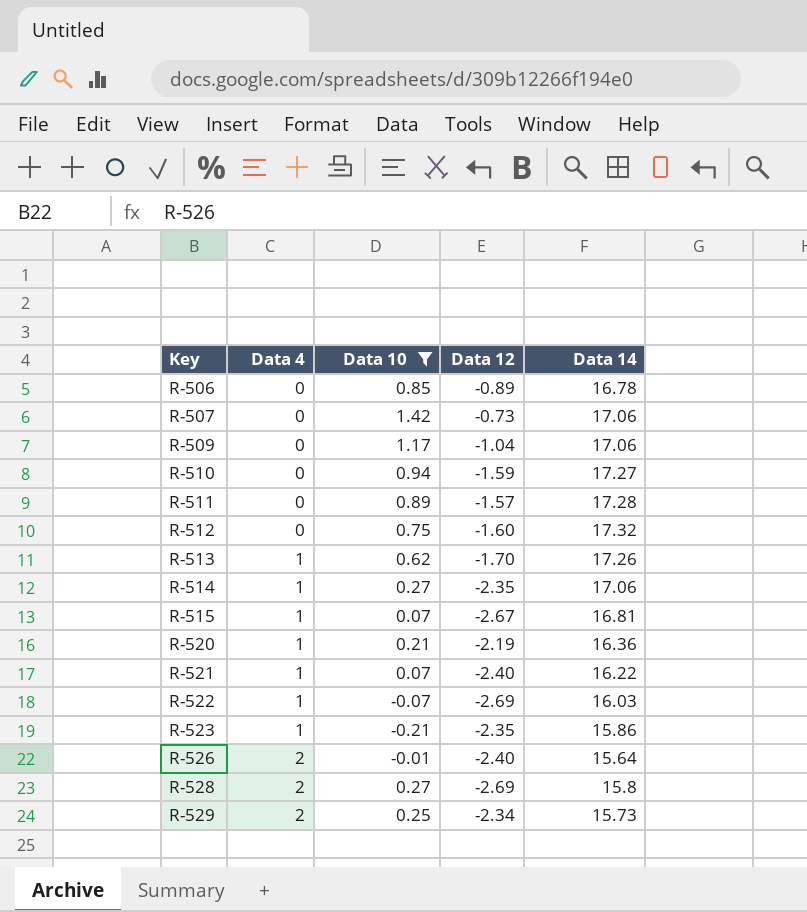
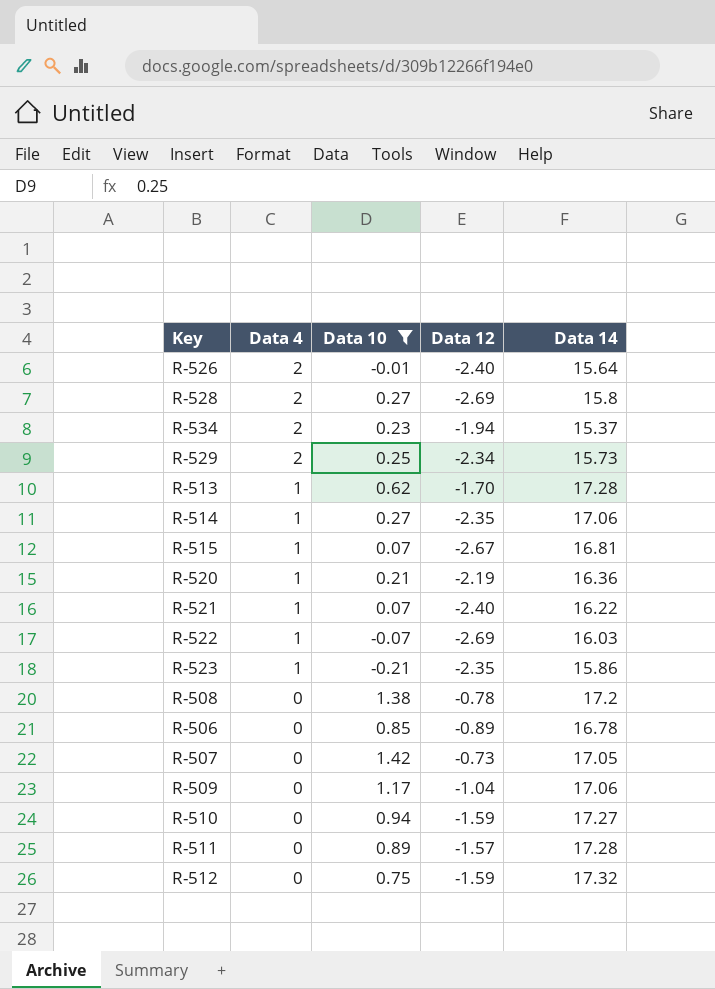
row order: Key ascending -> Data 4 descending
row R-534: none -> 2 | 0.23 | -1.94 | 15.37
R-513 | Data 14: 17.26 -> 17.28
row R-508: none -> 0 | 1.38 | -0.78 | 17.2
R-507 | Data 14: 17.06 -> 17.05
R-512 | Data 12: -1.60 -> -1.59

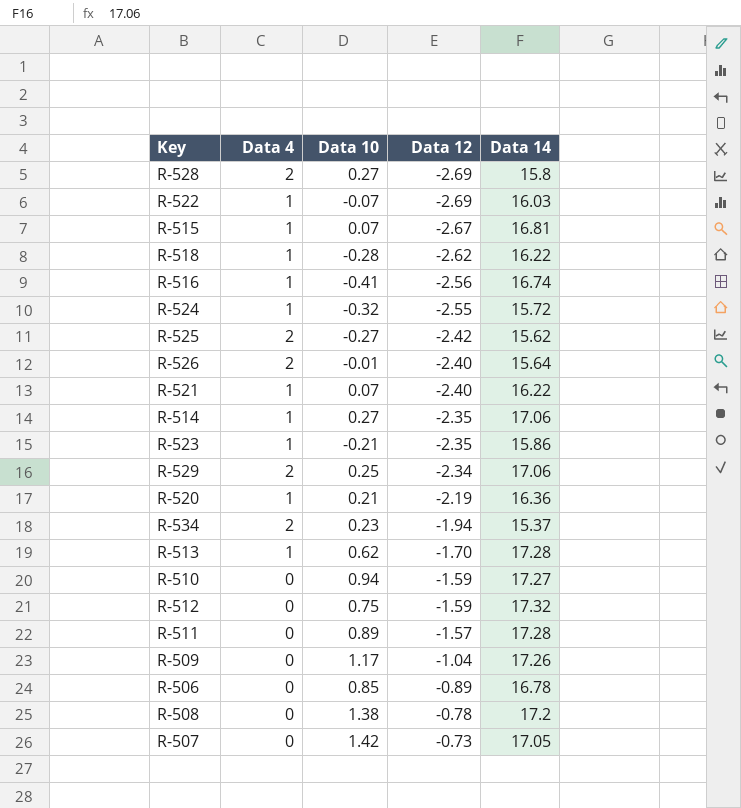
filter: Data 10 >= -0.21 -> none
row order: Data 4 descending -> Data 12 ascending
R-529 | Data 14: 15.73 -> 17.06
R-509 | Data 14: 17.06 -> 17.26

